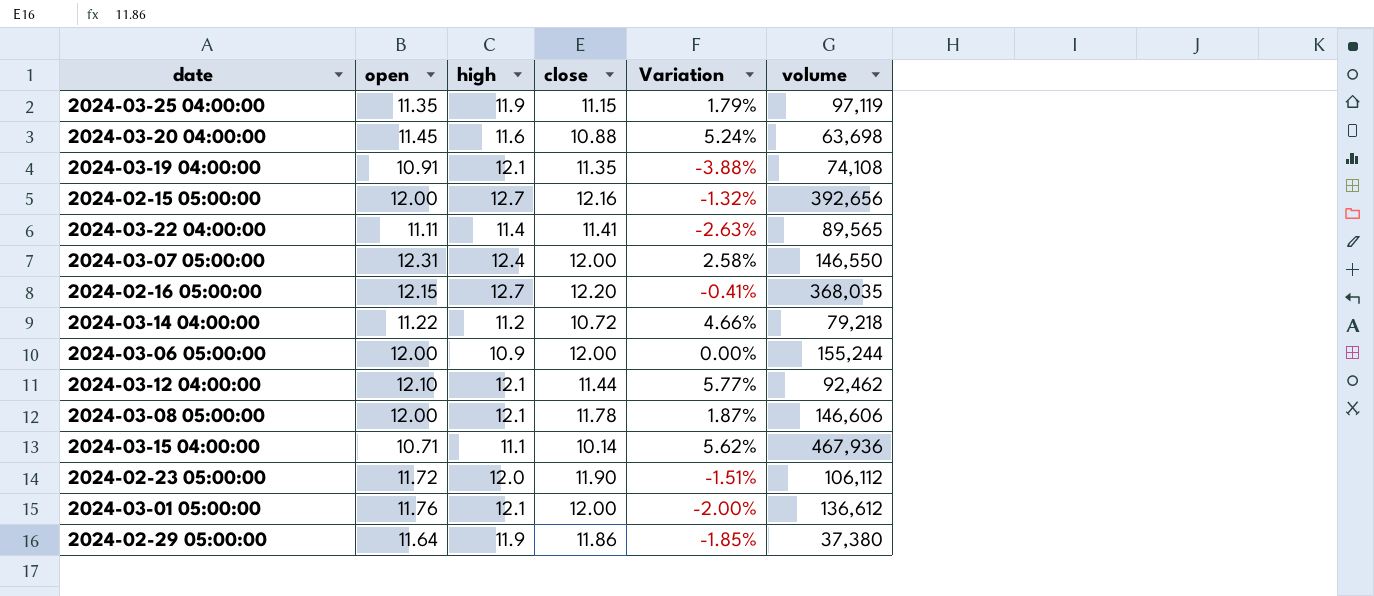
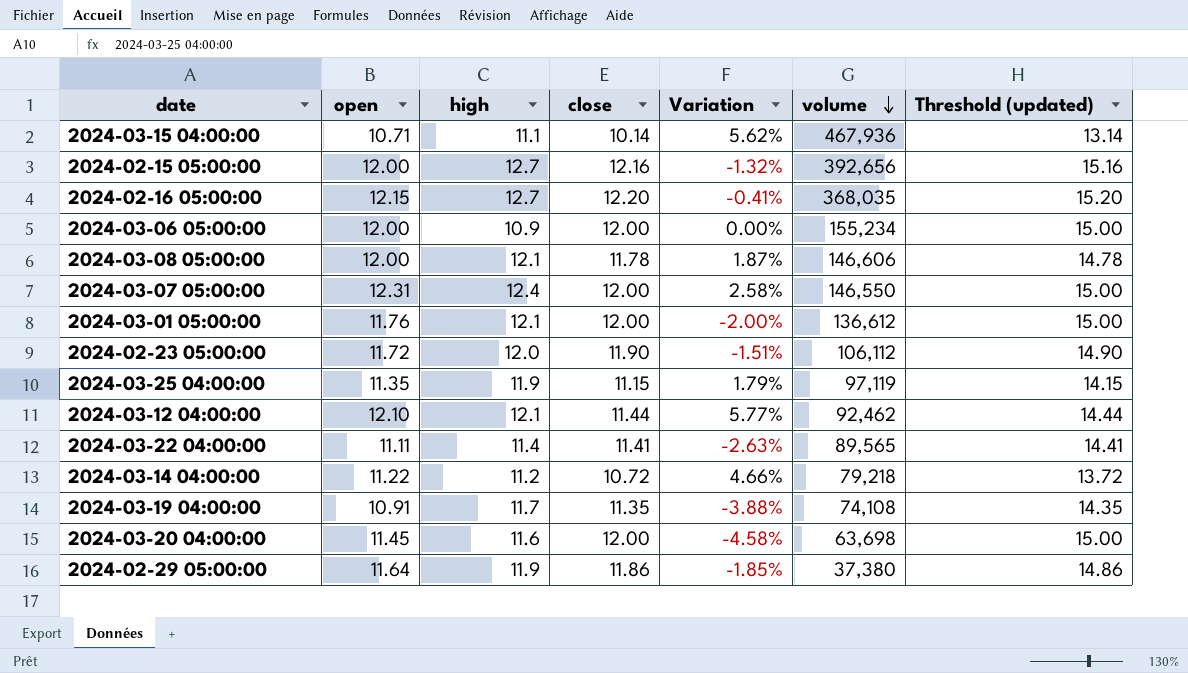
row order: none -> volume descending
column Threshold (updated) | formula: none -> [close] + 3
2024-03-06 05:00:00 | volume: 155,244 -> 155,234
2024-03-19 04:00:00 | high: 12.1 -> 11.7
2024-03-20 04:00:00 | close: 10.88 -> 12.00
2024-03-20 04:00:00 | Variation: 5.24% -> -4.58%

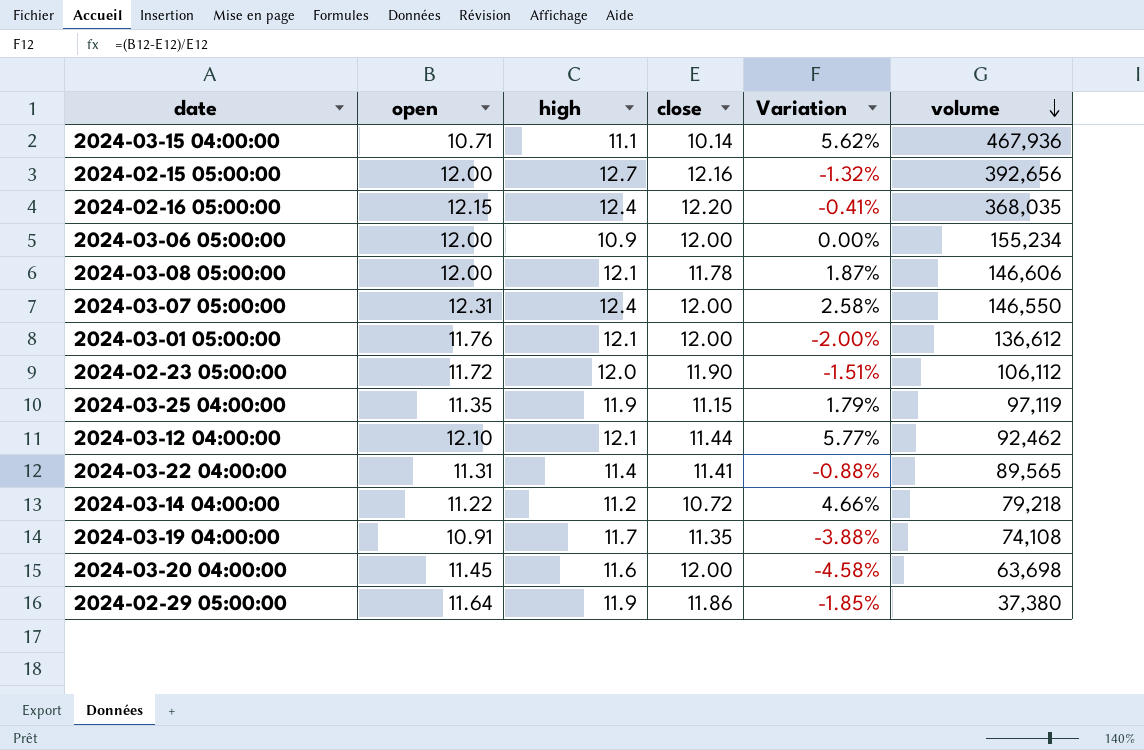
column Threshold (updated) | formula: [close] + 3 -> none
2024-02-16 05:00:00 | high: 12.7 -> 12.4
2024-03-22 04:00:00 | open: 11.11 -> 11.31
2024-03-22 04:00:00 | Variation: -2.63% -> -0.88%

